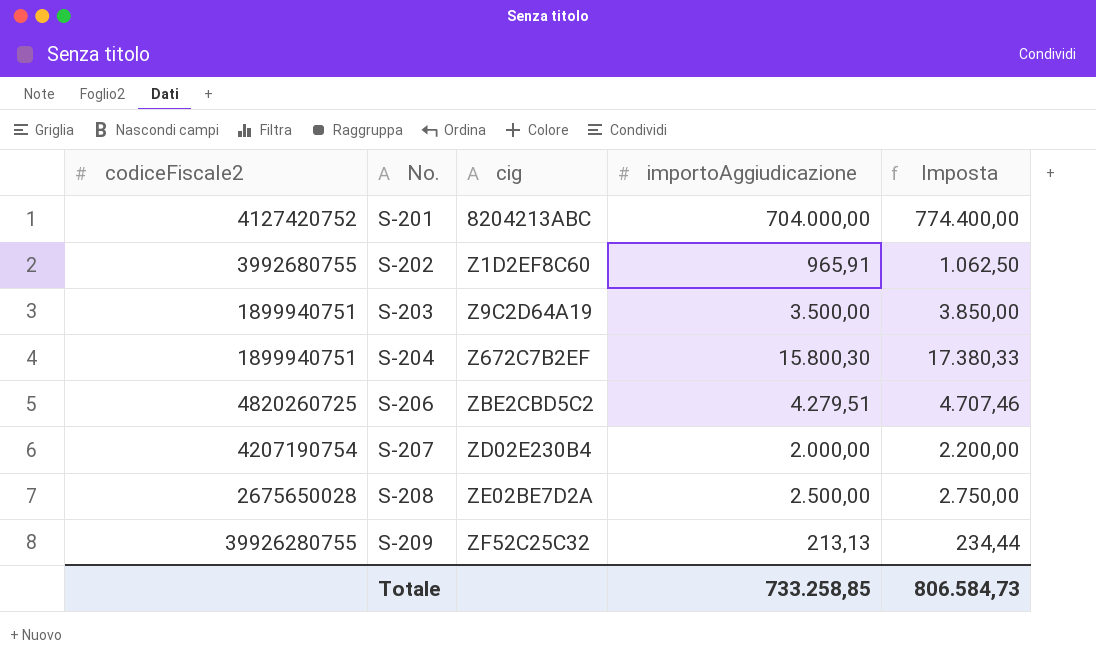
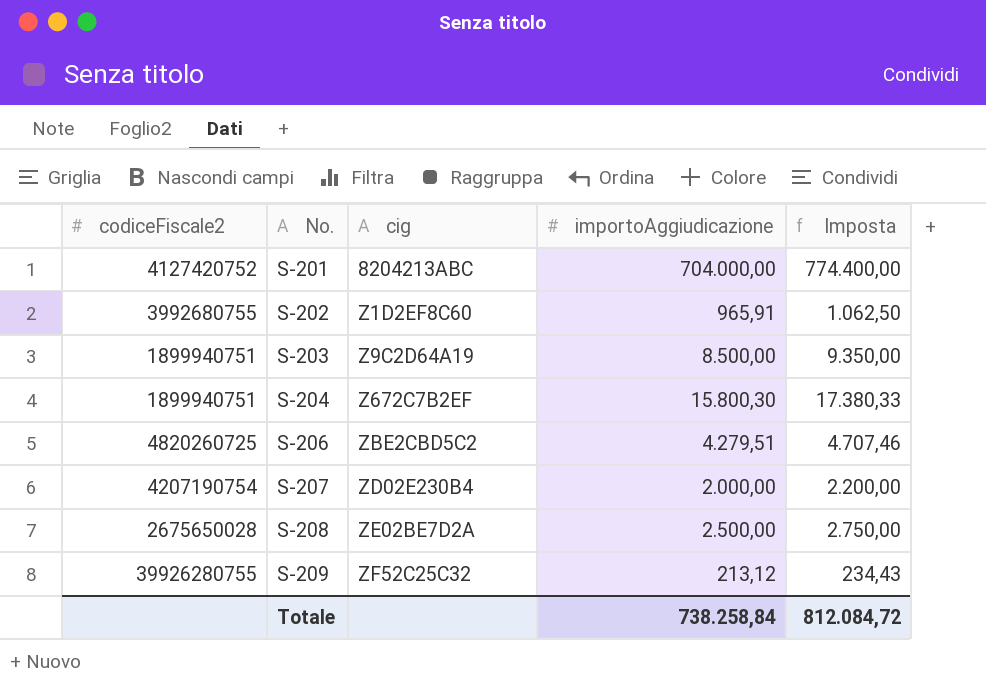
S-203 | importoAggiudicazione: 3.500,00 -> 8.500,00
S-203 | Imposta: 3.850,00 -> 9.350,00
S-209 | importoAggiudicazione: 213,13 -> 213,12
S-209 | Imposta: 234,44 -> 234,43
Totale | importoAggiudicazione: 733.258,85 -> 738.258,84
Totale | Imposta: 806.584,73 -> 812.084,72

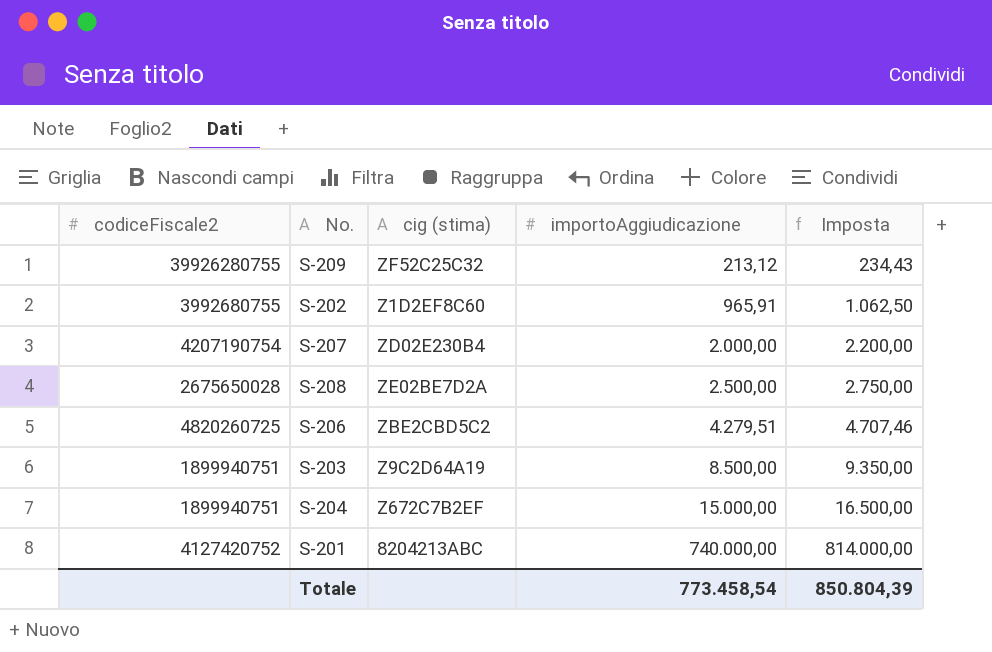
row order: No. ascending -> importoAggiudicazione ascending
column name: cig -> cig (stima)
S-204 | importoAggiudicazione: 15.800,30 -> 15.000,00
S-204 | Imposta: 17.380,33 -> 16.500,00
S-201 | importoAggiudicazione: 704.000,00 -> 740.000,00
S-201 | Imposta: 774.400,00 -> 814.000,00
Totale | importoAggiudicazione: 738.258,84 -> 773.458,54
Totale | Imposta: 812.084,72 -> 850.804,39

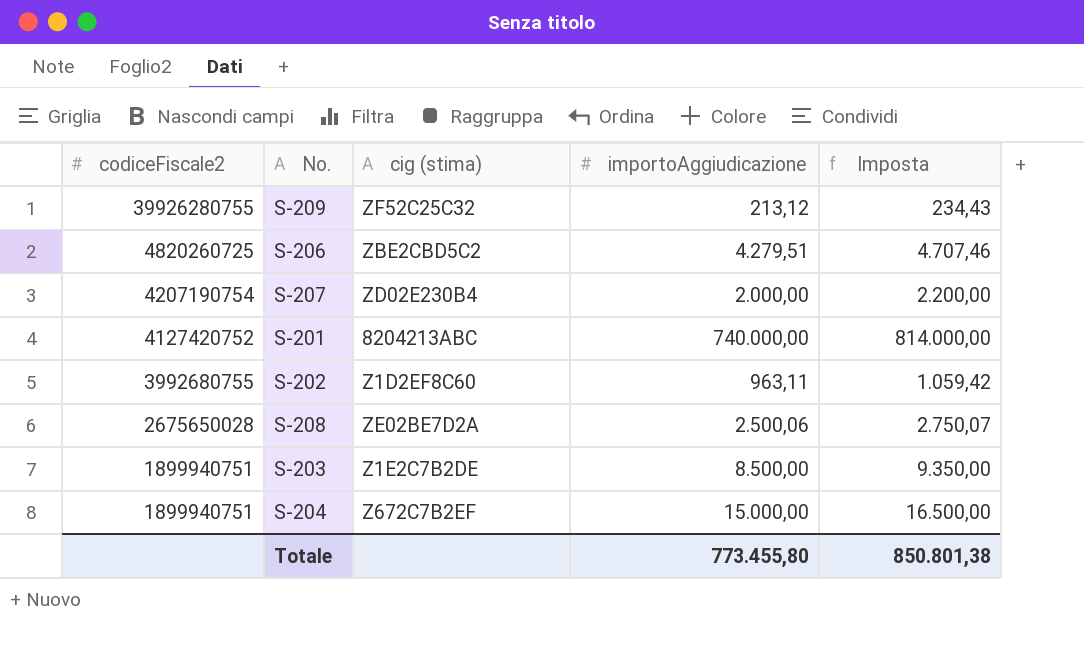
row order: importoAggiudicazione ascending -> codiceFiscale2 descending
S-202 | importoAggiudicazione: 965,91 -> 963,11
S-202 | Imposta: 1.062,50 -> 1.059,42
S-208 | importoAggiudicazione: 2.500,00 -> 2.500,06
S-208 | Imposta: 2.750,00 -> 2.750,07
S-203 | cig (stima): Z9C2D64A19 -> Z1E2C7B2DE
Totale | importoAggiudicazione: 773.458,54 -> 773.455,80
Totale | Imposta: 850.804,39 -> 850.801,38

